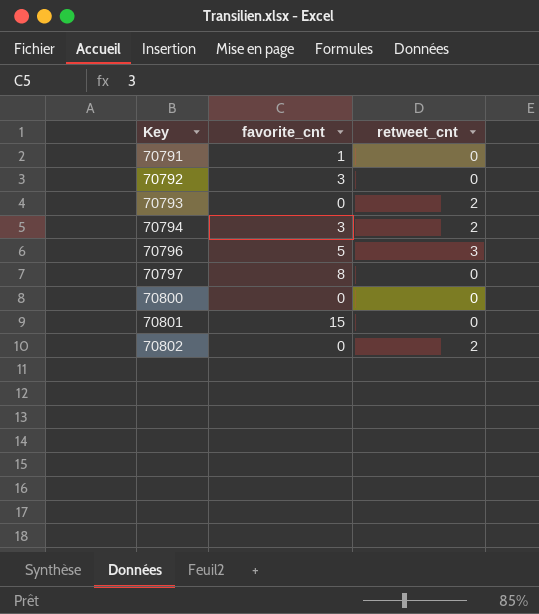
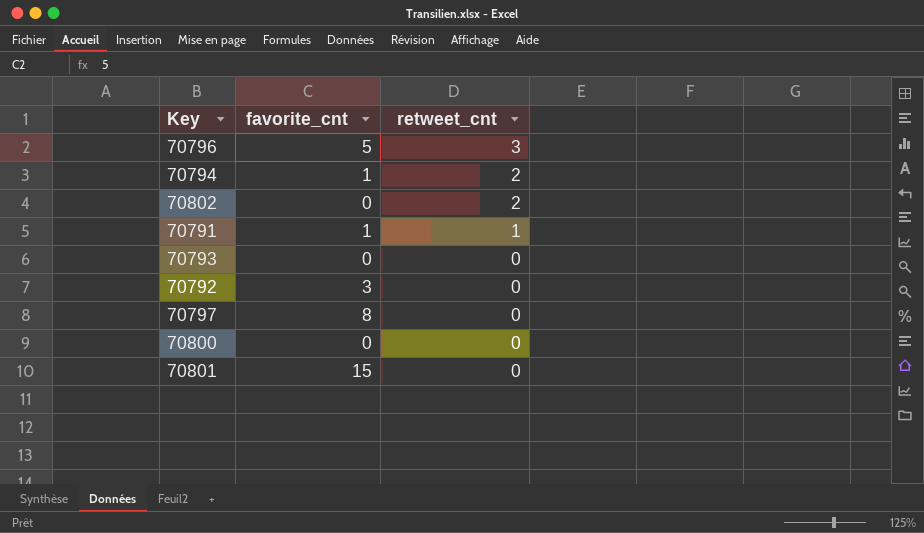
row order: Key ascending -> retweet_cnt descending
70794 | favorite_cnt: 3 -> 1
70791 | retweet_cnt: 0 -> 1
70793 | retweet_cnt: 2 -> 0

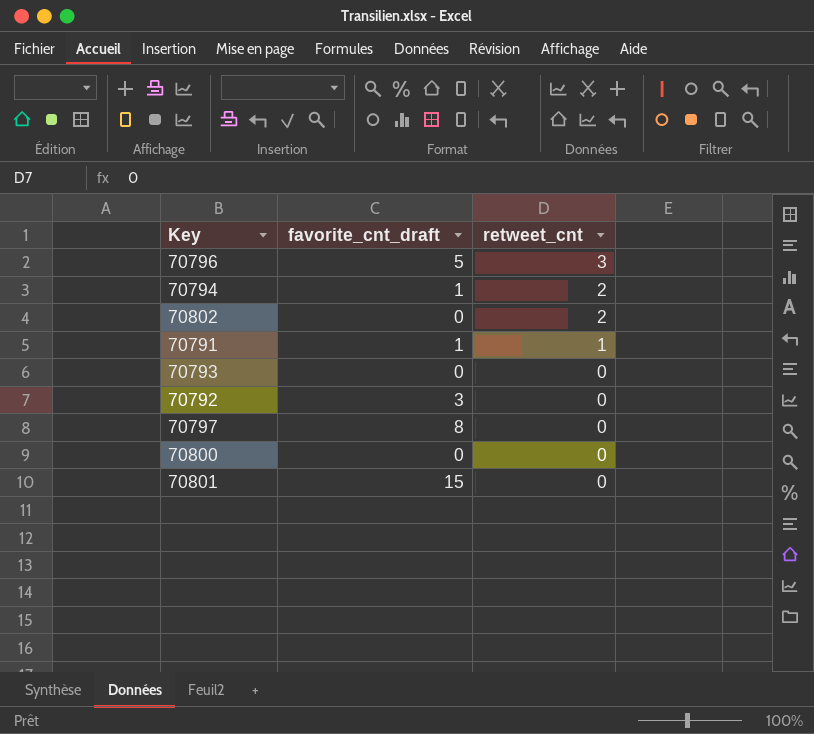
column name: favorite_cnt -> favorite_cnt_draft

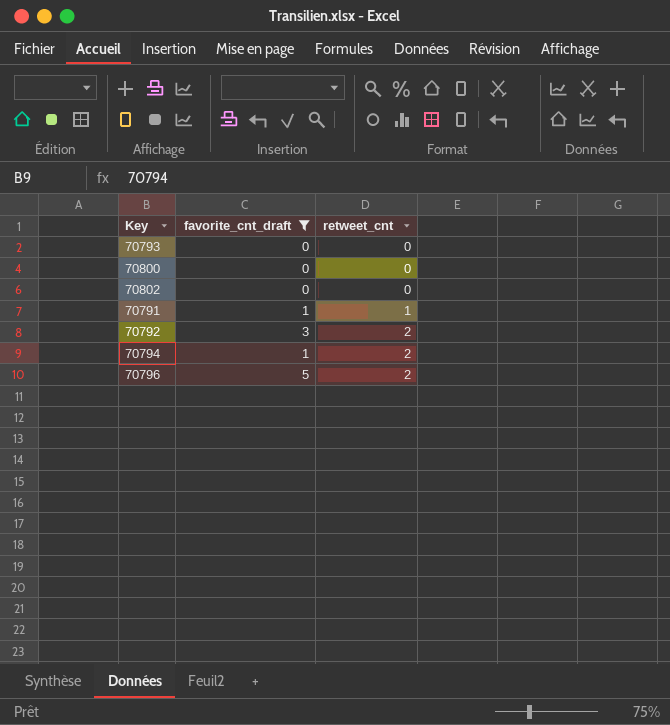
filter: none -> favorite_cnt_draft <= 5
row order: retweet_cnt descending -> retweet_cnt ascending
70802 | retweet_cnt: 2 -> 0
70792 | retweet_cnt: 0 -> 2
70796 | retweet_cnt: 3 -> 2

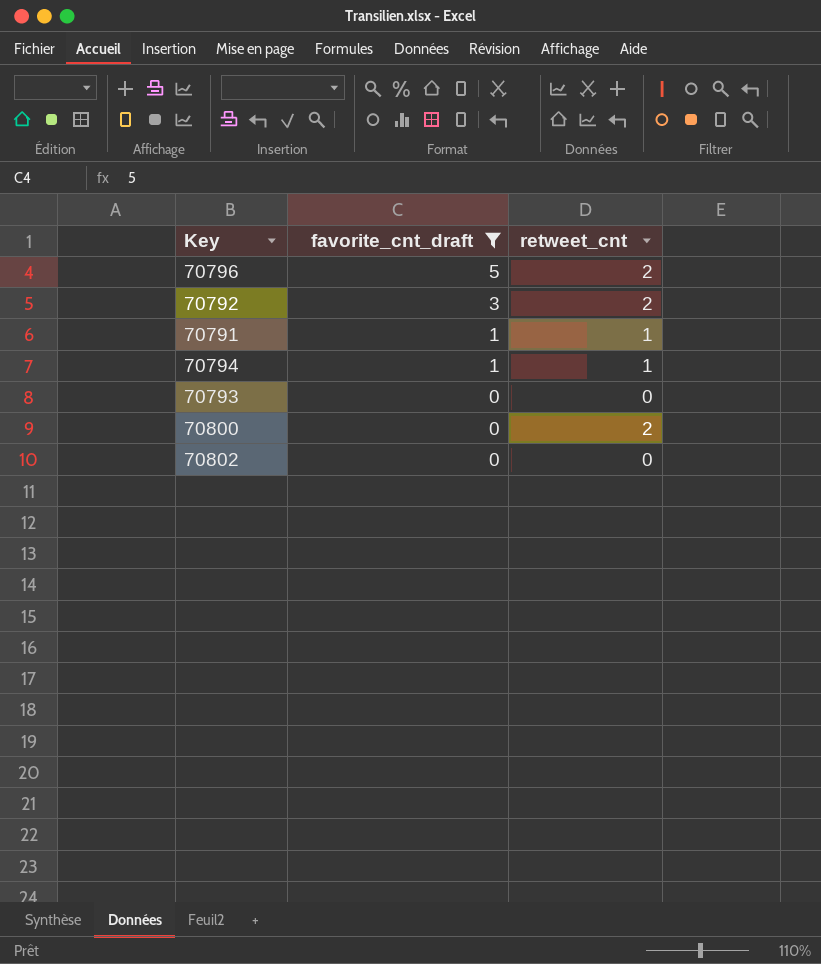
row order: retweet_cnt ascending -> favorite_cnt_draft descending
70794 | retweet_cnt: 2 -> 1
70800 | retweet_cnt: 0 -> 2

